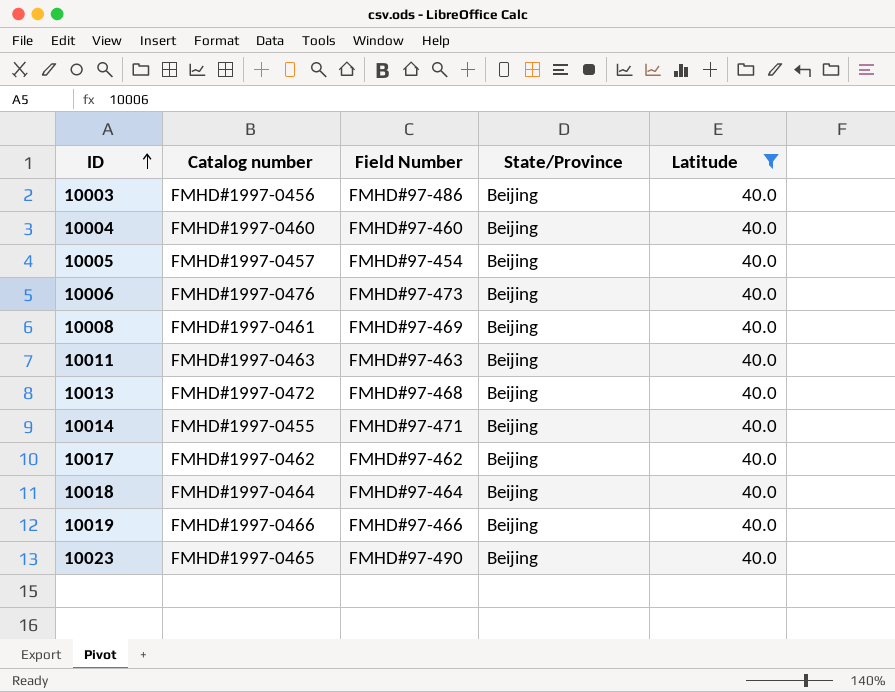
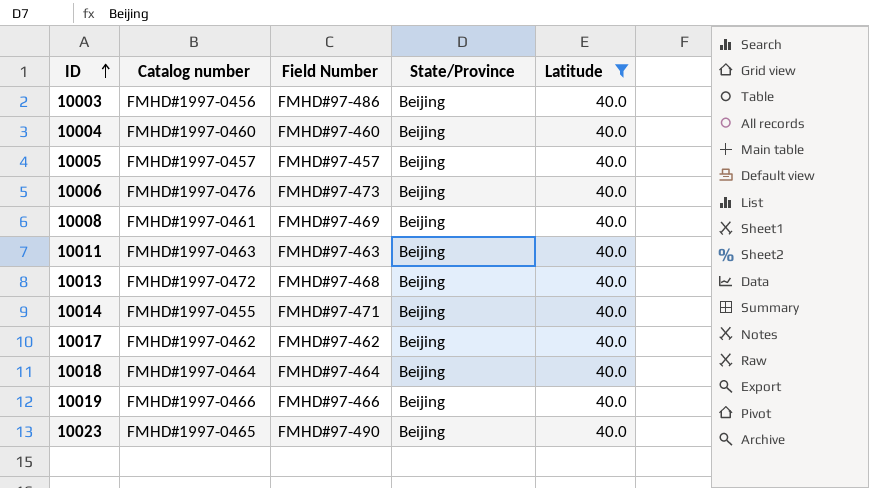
10005 | Field Number: FMHD#97-454 -> FMHD#97-457

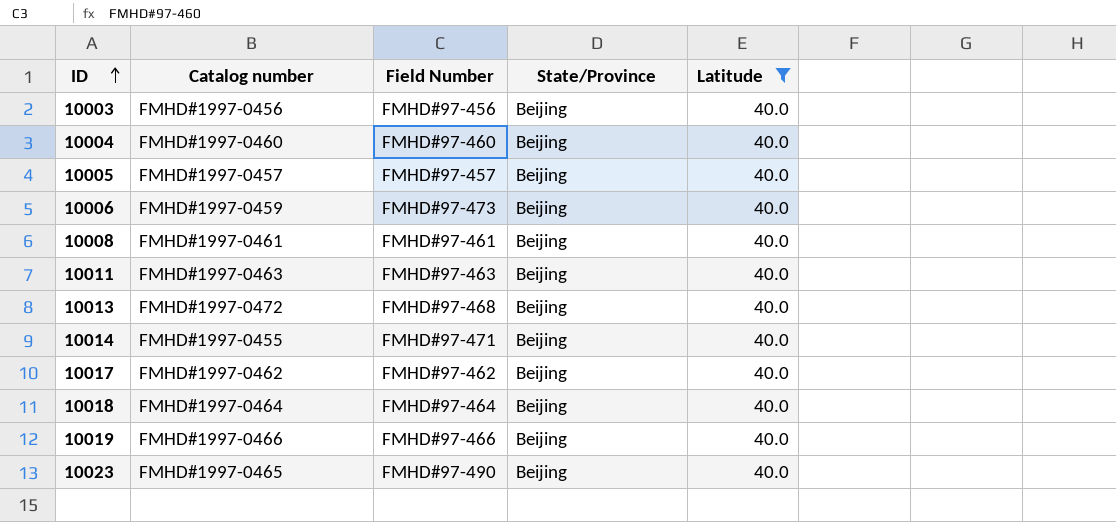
10003 | Field Number: FMHD#97-486 -> FMHD#97-456
10006 | Catalog number: FMHD#1997-0476 -> FMHD#1997-0459
10008 | Field Number: FMHD#97-469 -> FMHD#97-461

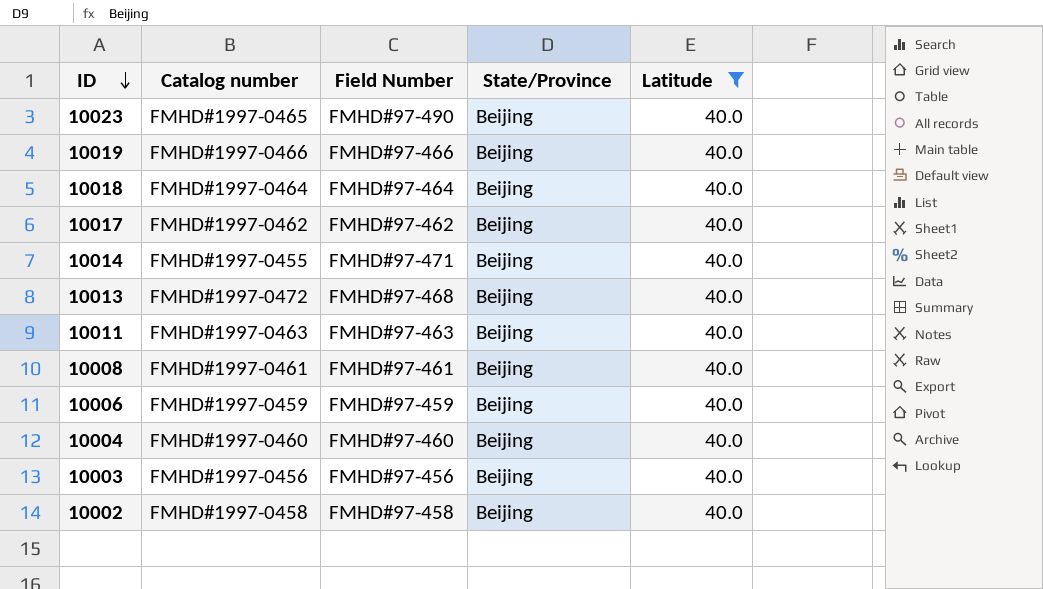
row order: ID ascending -> ID descending
row 10005: FMHD#1997-0457 | FMHD#97-457 | Beijing | 40.0 -> none
10006 | Field Number: FMHD#97-473 -> FMHD#97-459
row 10002: none -> FMHD#1997-0458 | FMHD#97-458 | Beijing | 40.0

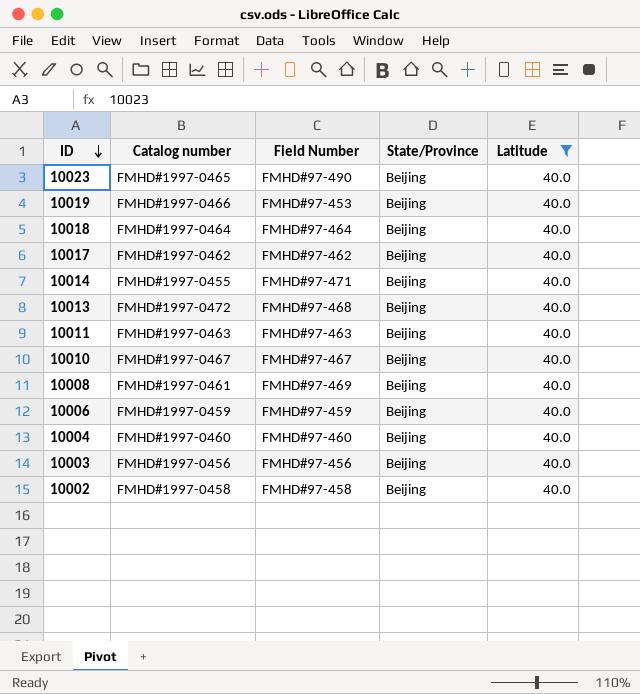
10019 | Field Number: FMHD#97-466 -> FMHD#97-453
row 10010: none -> FMHD#1997-0467 | FMHD#97-467 | Beijing | 40.0
10008 | Field Number: FMHD#97-461 -> FMHD#97-469

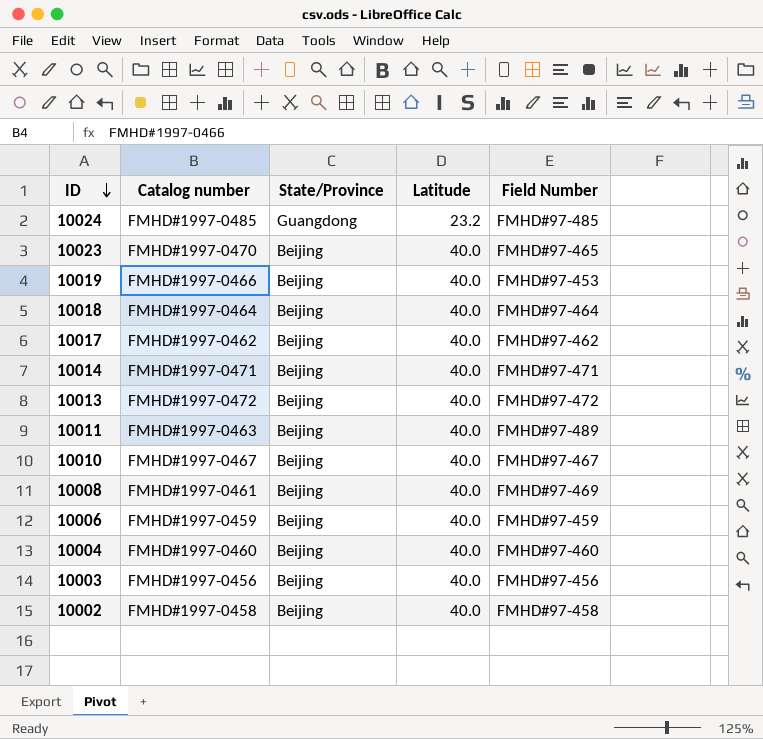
filter: Latitude = 40.0 -> none
column Field Number | position: 3 -> 5
10023 | Catalog number: FMHD#1997-0465 -> FMHD#1997-0470
10023 | Field Number: FMHD#97-490 -> FMHD#97-465
10014 | Catalog number: FMHD#1997-0455 -> FMHD#1997-0471
10013 | Field Number: FMHD#97-468 -> FMHD#97-472
10011 | Field Number: FMHD#97-463 -> FMHD#97-489

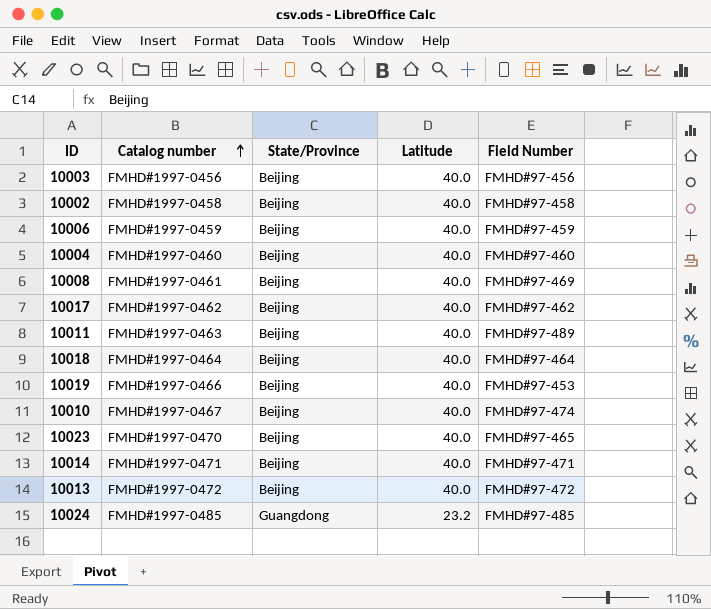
row order: ID descending -> Catalog number ascending
10010 | Field Number: FMHD#97-467 -> FMHD#97-474

